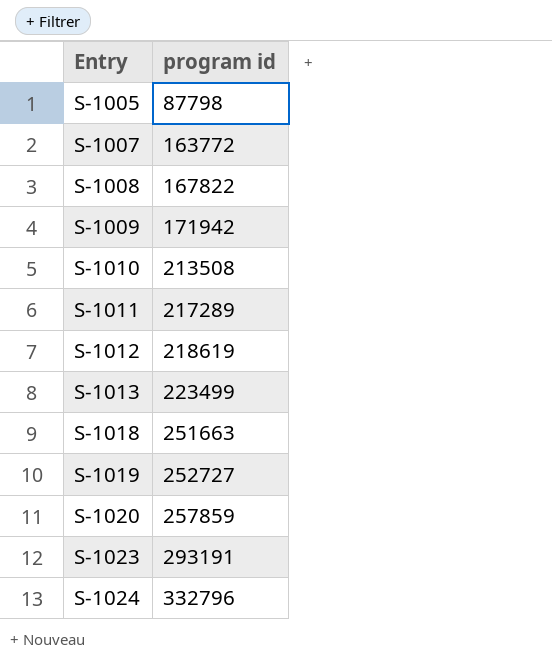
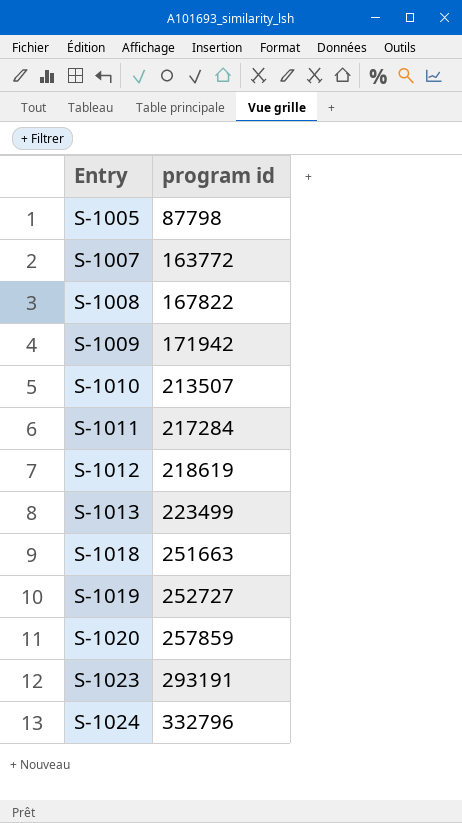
S-1010 | program id: 213508 -> 213507
S-1011 | program id: 217289 -> 217284

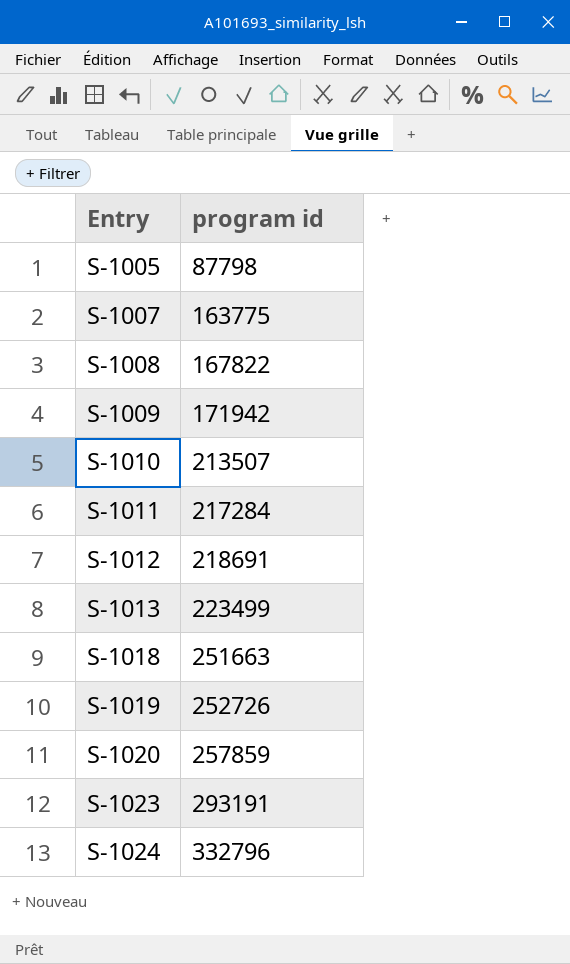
S-1007 | program id: 163772 -> 163775
S-1012 | program id: 218619 -> 218691
S-1019 | program id: 252727 -> 252726

